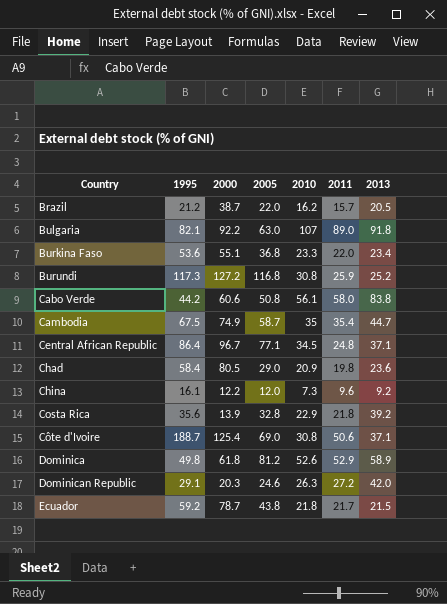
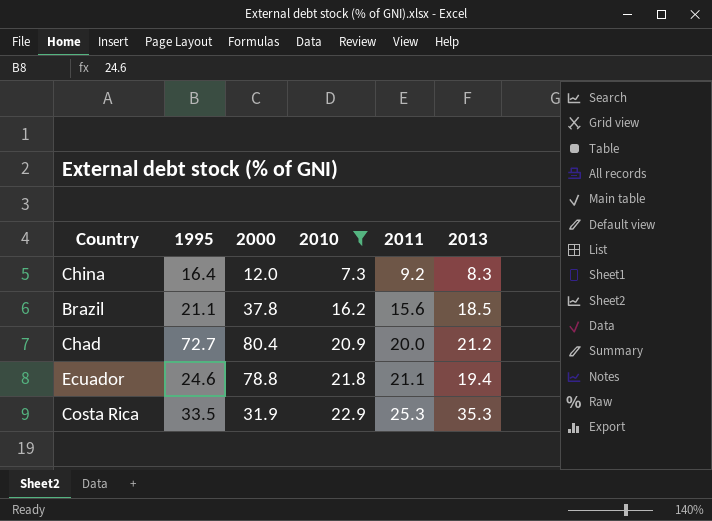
filter: none -> 2010 <= 22.9
row order: Country ascending -> 2010 ascending
column 2005 | position: 4 -> none
China | 1995: 16.1 -> 16.4
China | 2000: 12.2 -> 12.0
China | 2011: 9.6 -> 9.2
China | 2013: 9.2 -> 8.3
Brazil | 1995: 21.2 -> 21.1
Brazil | 2000: 38.7 -> 37.8
Brazil | 2011: 15.7 -> 15.6
Brazil | 2013: 20.5 -> 18.5
Chad | 1995: 58.4 -> 72.7
Chad | 2000: 80.5 -> 80.4
Chad | 2011: 19.8 -> 20.0
Chad | 2013: 23.6 -> 21.2
Ecuador | 1995: 59.2 -> 24.6
Ecuador | 2000: 78.7 -> 78.8
Ecuador | 2011: 21.7 -> 21.1
Ecuador | 2013: 21.5 -> 19.4
Costa Rica | 1995: 35.6 -> 33.5
Costa Rica | 2000: 13.9 -> 31.9
Costa Rica | 2011: 21.8 -> 25.3
Costa Rica | 2013: 39.2 -> 35.3

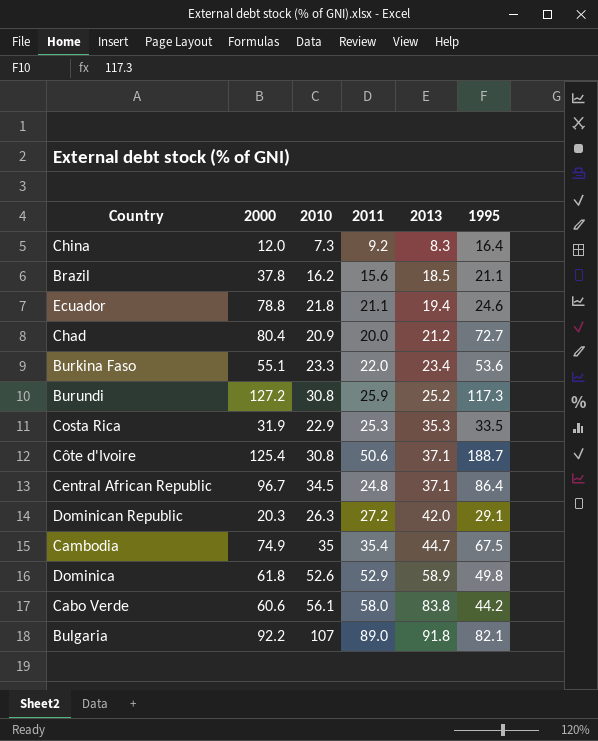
filter: 2010 <= 22.9 -> none
row order: 2010 ascending -> 2013 ascending
column 1995 | position: 2 -> 6

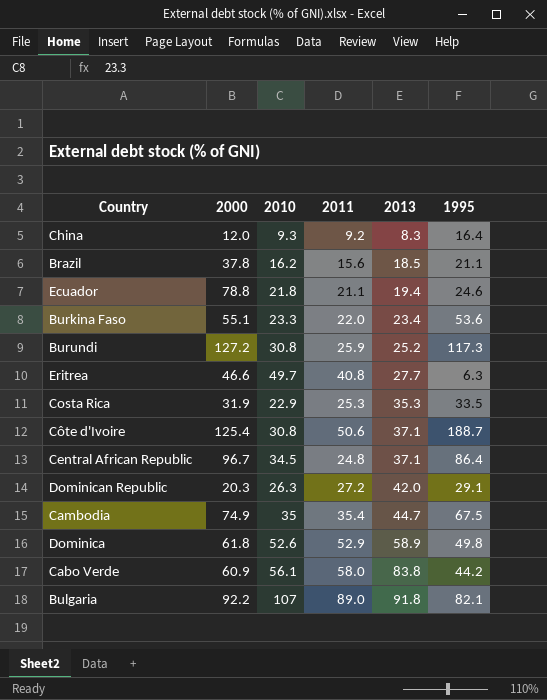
row Chad: 80.4 | 20.9 | 20.0 | 21.2 | 72.7 -> none
China | 2010: 7.3 -> 9.3
row Eritrea: none -> 46.6 | 49.7 | 40.8 | 27.7 | 6.3
Cabo Verde | 2000: 60.6 -> 60.9

